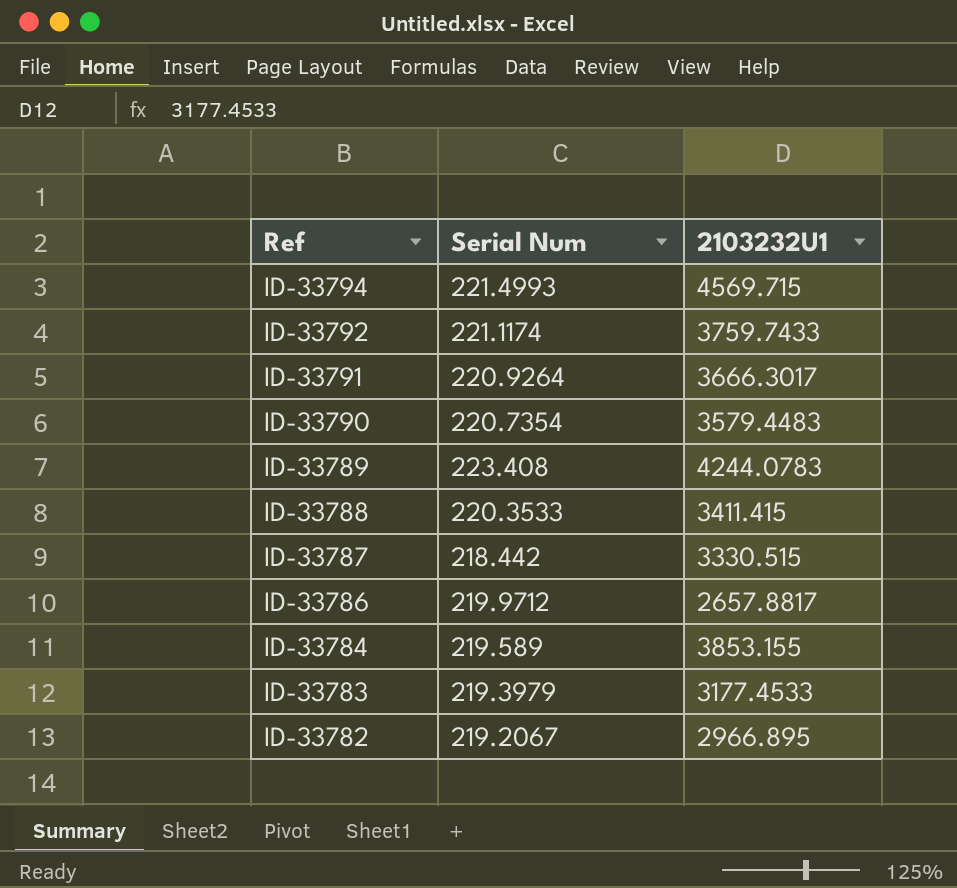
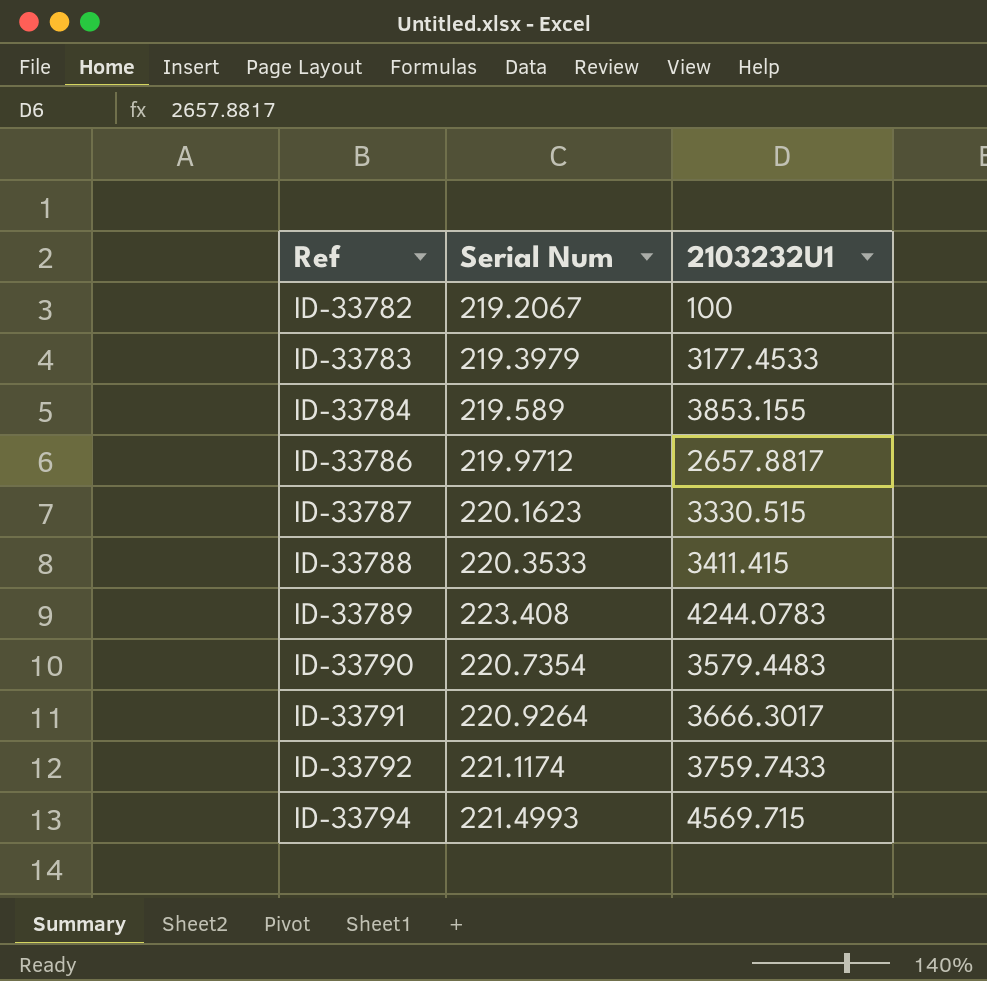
row order: Ref descending -> Ref ascending
ID-33782 | 2103232U1: 2966.895 -> 100
ID-33787 | Serial Num: 218.442 -> 220.1623

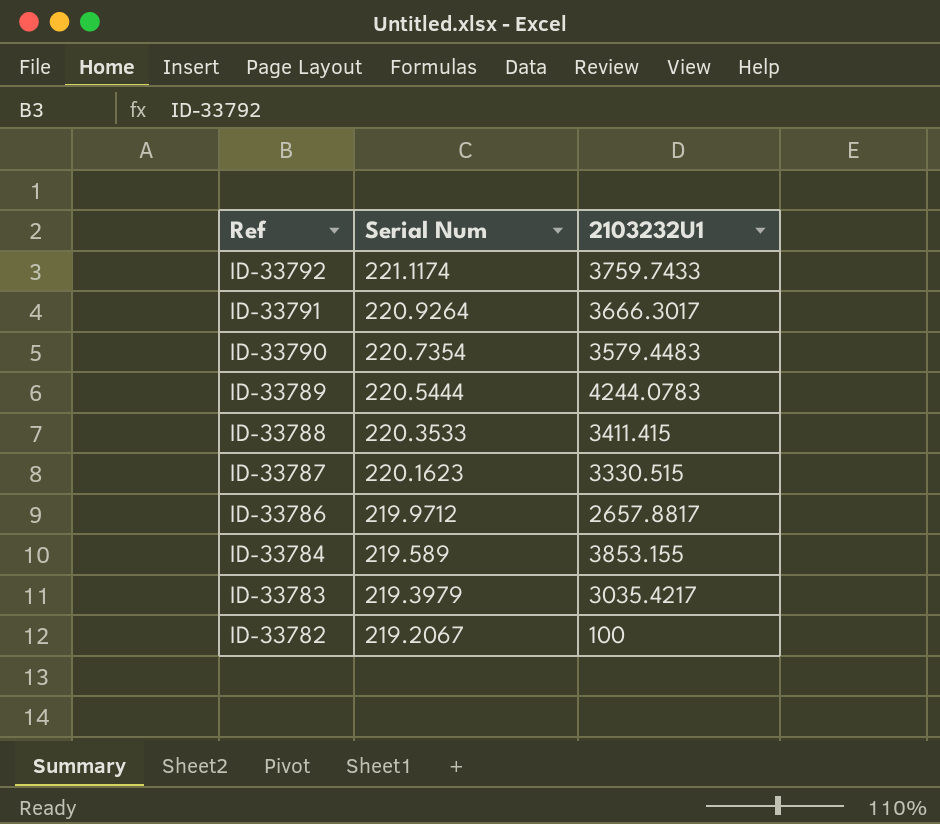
row order: Ref ascending -> Ref descending
row ID-33794: 221.4993 | 4569.715 -> none
ID-33789 | Serial Num: 223.408 -> 220.5444
ID-33783 | 2103232U1: 3177.4533 -> 3035.4217

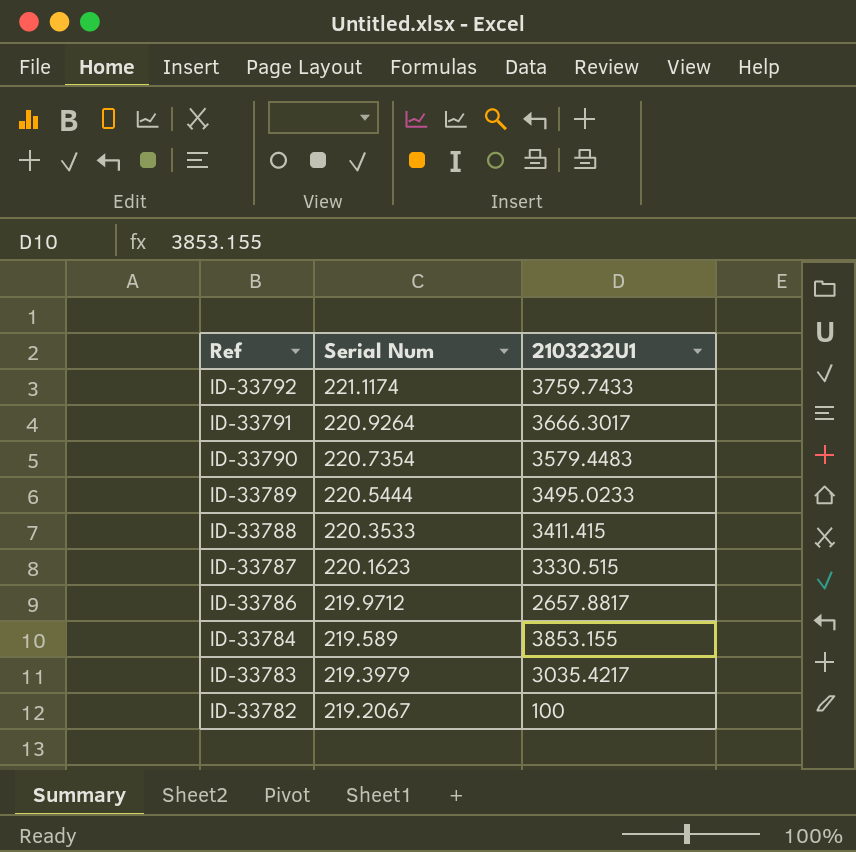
ID-33789 | 2103232U1: 4244.0783 -> 3495.0233

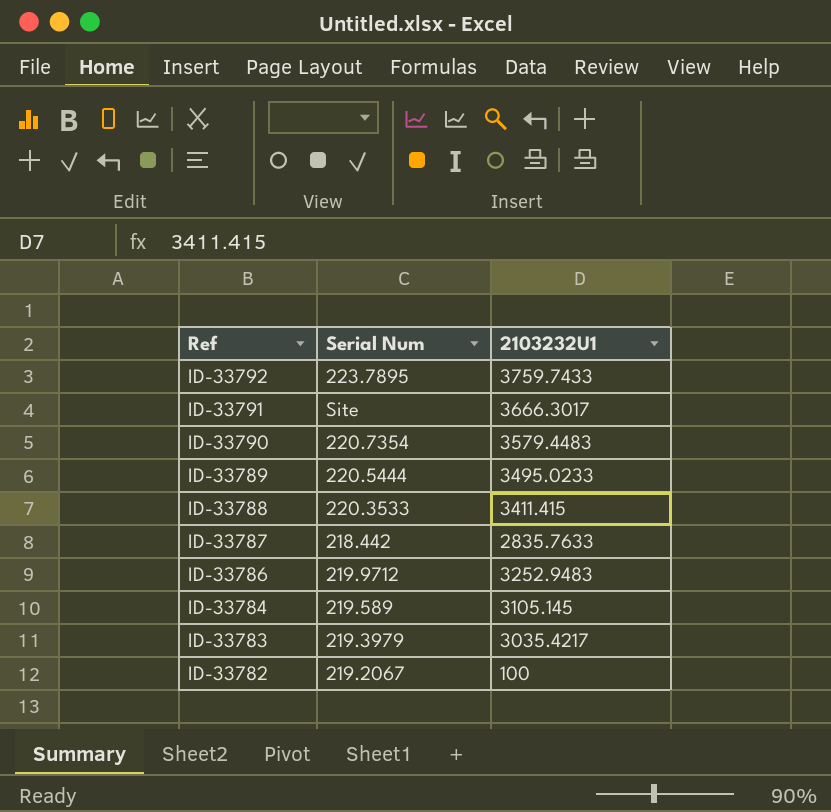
ID-33792 | Serial Num: 221.1174 -> 223.7895
ID-33791 | Serial Num: 220.9264 -> Site
ID-33787 | Serial Num: 220.1623 -> 218.442
ID-33787 | 2103232U1: 3330.515 -> 2835.7633
ID-33786 | 2103232U1: 2657.8817 -> 3252.9483
ID-33784 | 2103232U1: 3853.155 -> 3105.145

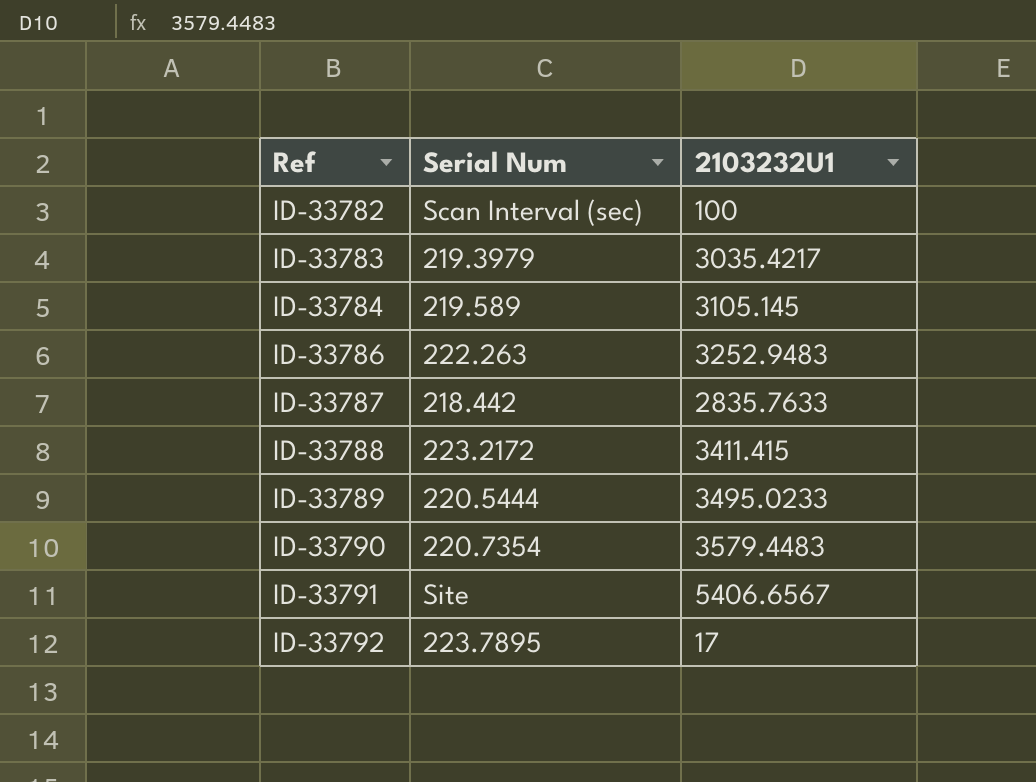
row order: Ref descending -> Ref ascending
ID-33782 | Serial Num: 219.2067 -> Scan Interval (sec)
ID-33786 | Serial Num: 219.9712 -> 222.263
ID-33788 | Serial Num: 220.3533 -> 223.2172
ID-33791 | 2103232U1: 3666.3017 -> 5406.6567
ID-33792 | 2103232U1: 3759.7433 -> 17

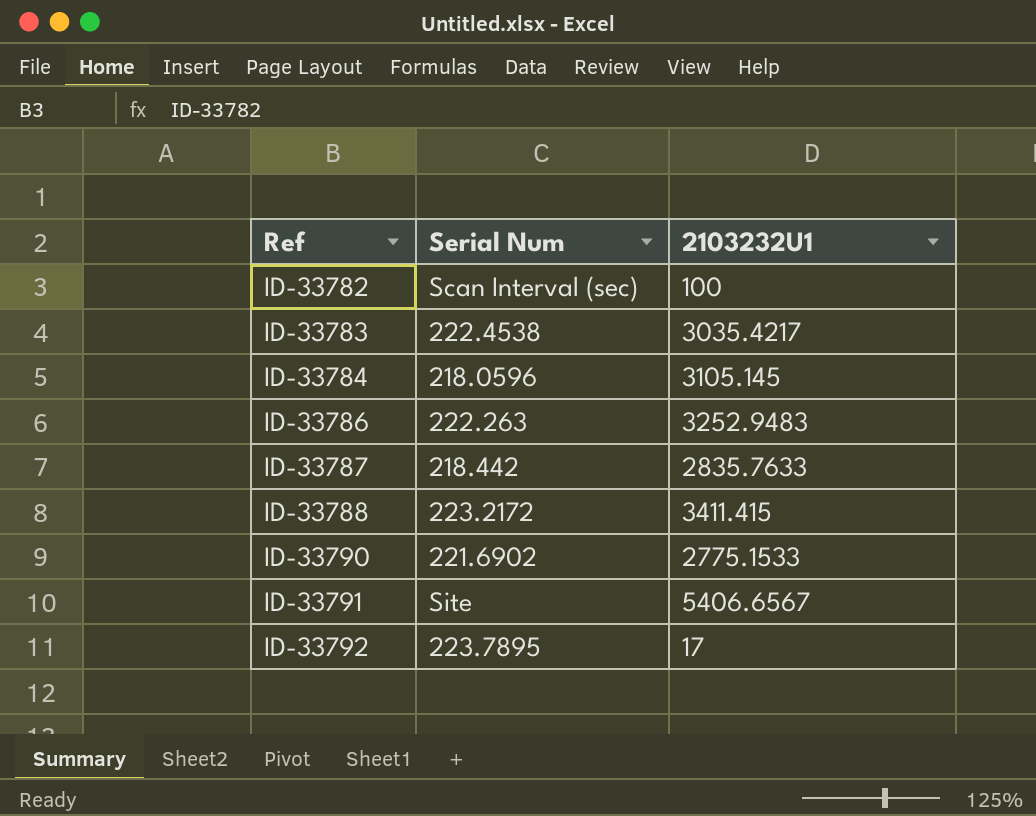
row ID-33789: 220.5444 | 3495.0233 -> none
ID-33783 | Serial Num: 219.3979 -> 222.4538
ID-33784 | Serial Num: 219.589 -> 218.0596
ID-33790 | Serial Num: 220.7354 -> 221.6902
ID-33790 | 2103232U1: 3579.4483 -> 2775.1533

